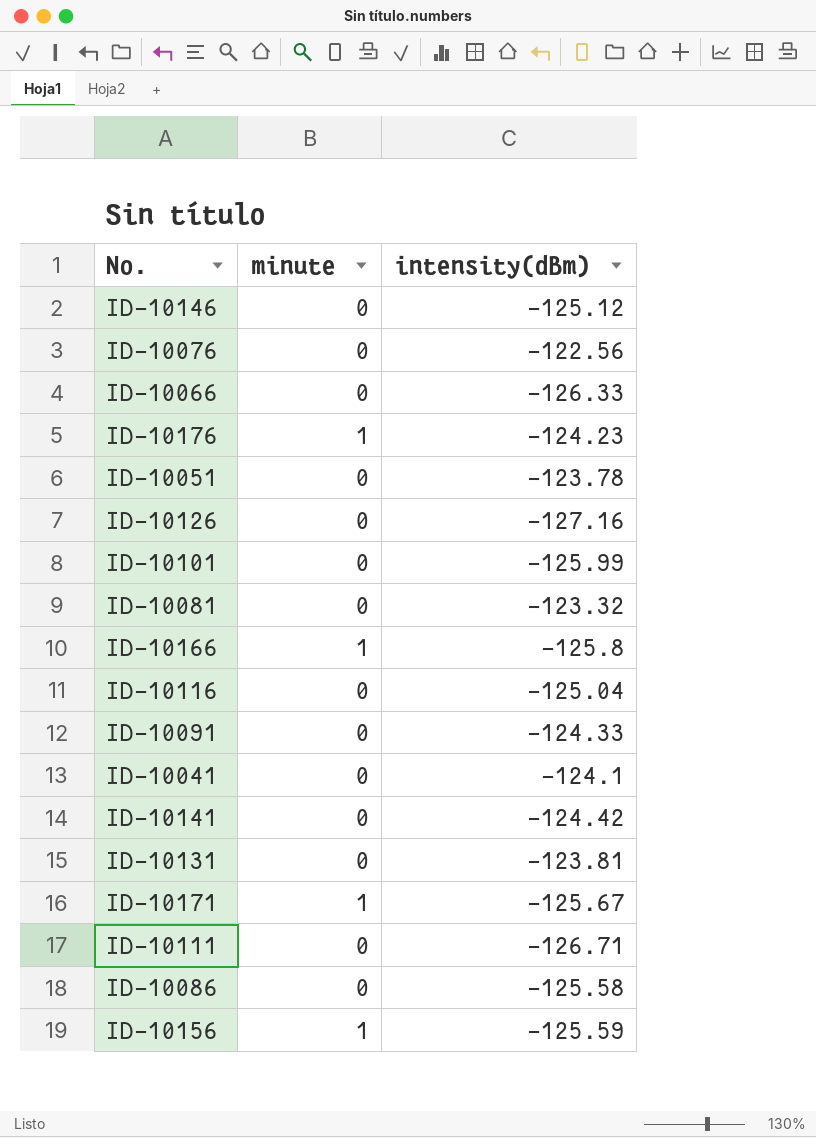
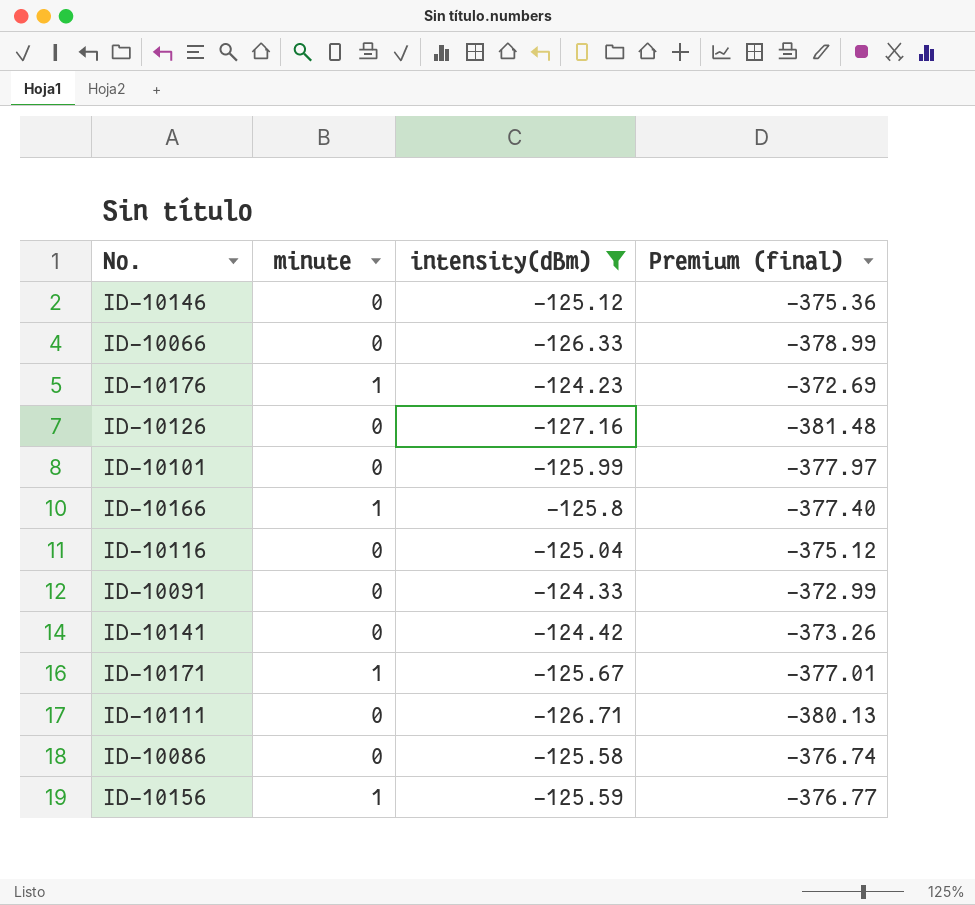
filter: none -> intensity(dBm) <= -124.23
column Premium (final) | formula: none -> [intensity(dBm)] * 3

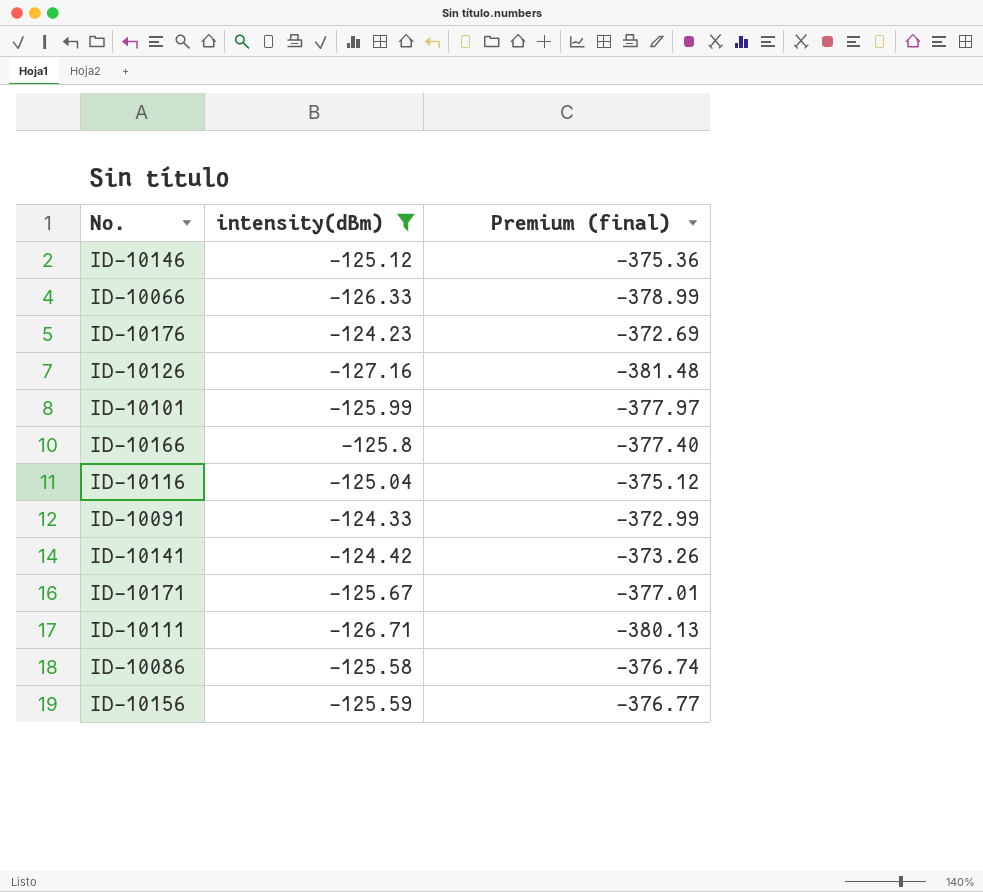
column minute | position: 2 -> none

